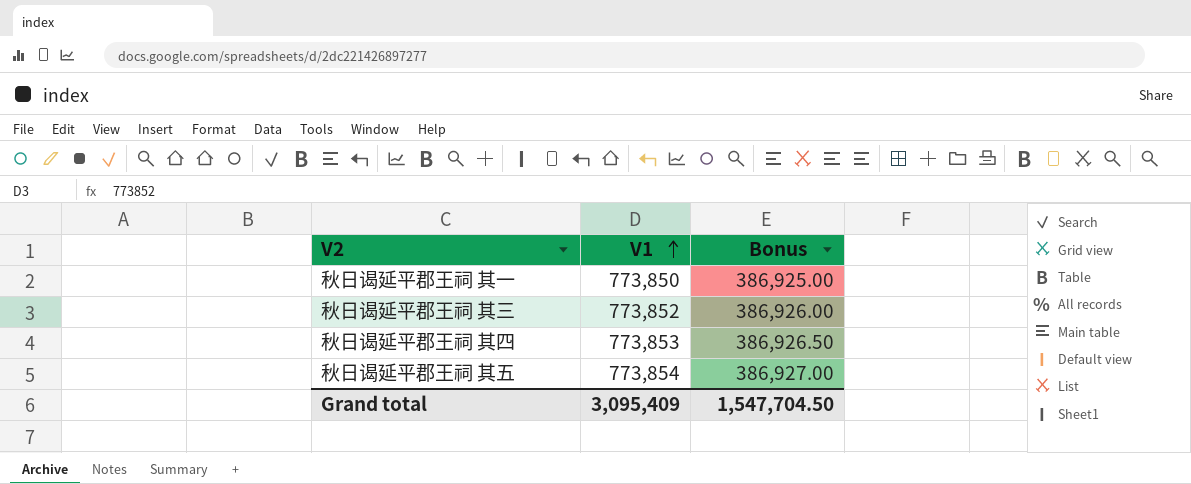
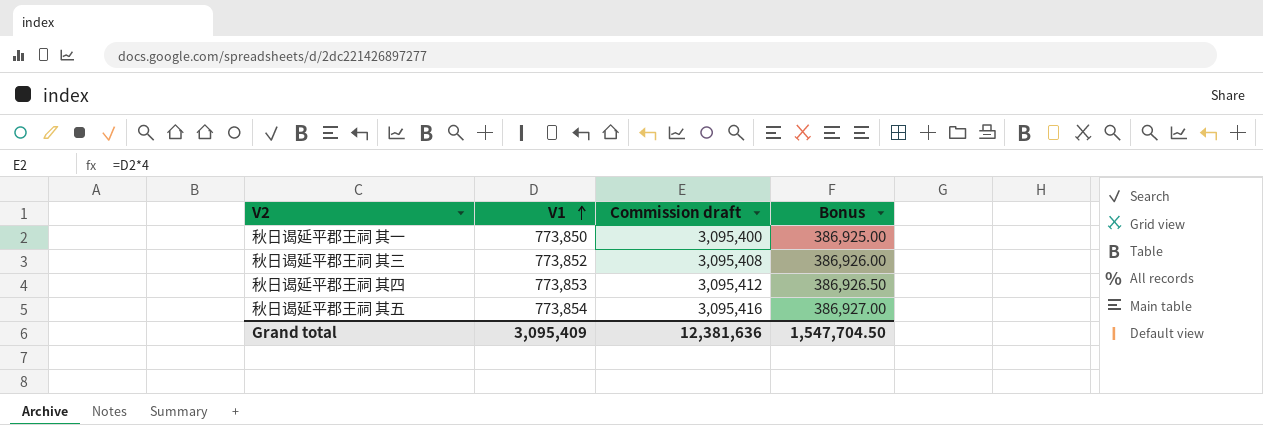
column Commission draft | formula: none -> [V1] * 4

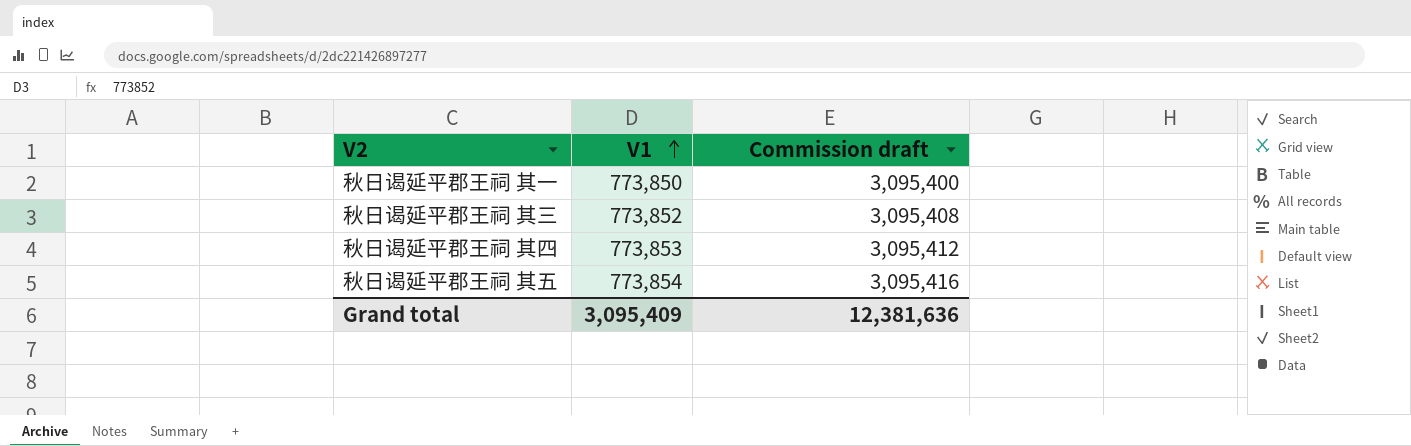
column Bonus | formula: [V1] * 0.5 -> none

